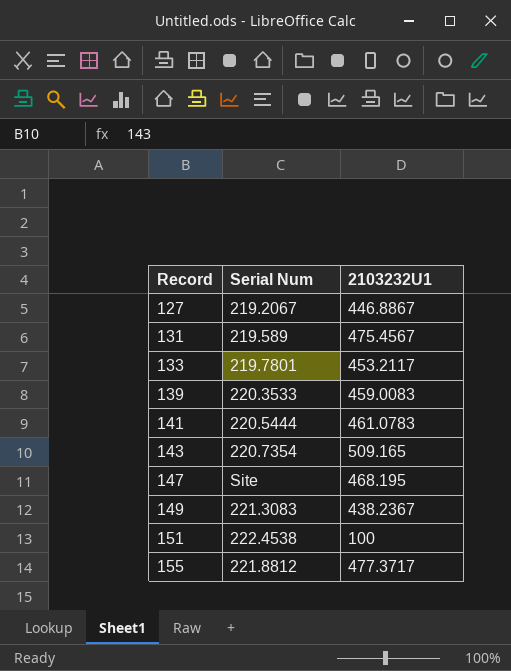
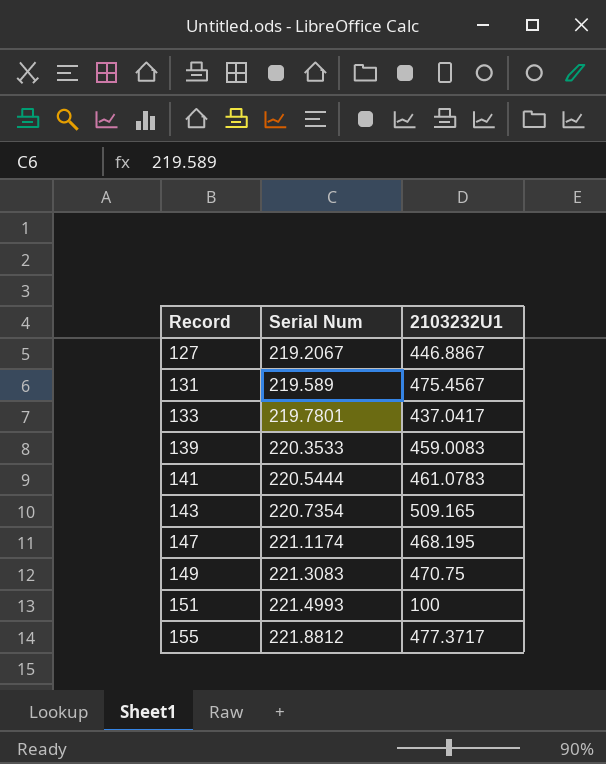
133 | 2103232U1: 453.2117 -> 437.0417
147 | Serial Num: Site -> 221.1174
149 | 2103232U1: 438.2367 -> 470.75
151 | Serial Num: 222.4538 -> 221.4993

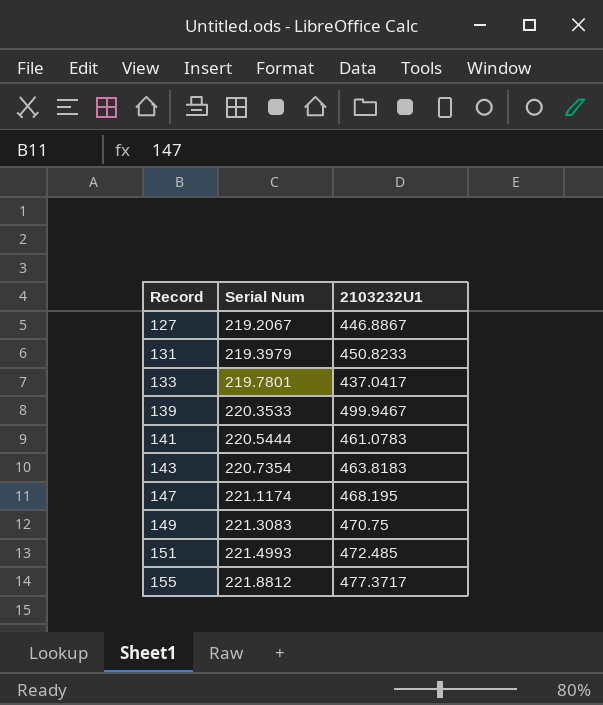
131 | Serial Num: 219.589 -> 219.3979
131 | 2103232U1: 475.4567 -> 450.8233
139 | 2103232U1: 459.0083 -> 499.9467
143 | 2103232U1: 509.165 -> 463.8183
151 | 2103232U1: 100 -> 472.485

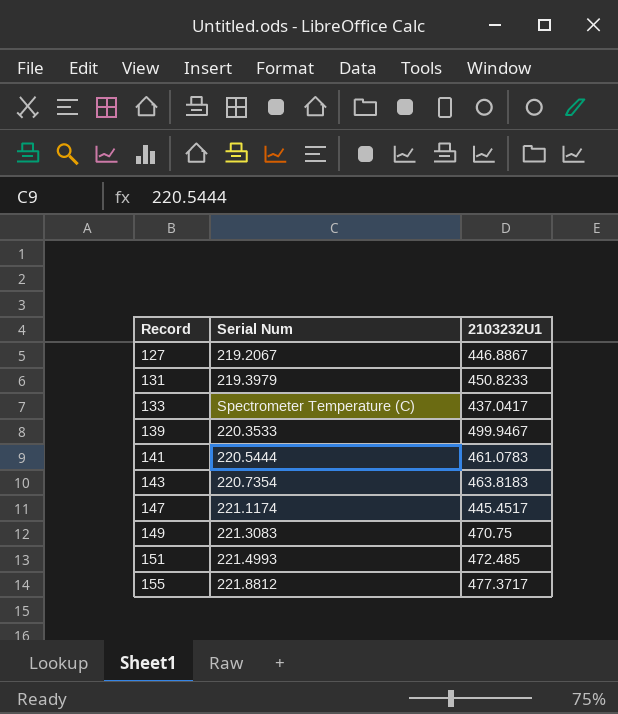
133 | Serial Num: 219.7801 -> Spectrometer Temperature (C)
147 | 2103232U1: 468.195 -> 445.4517

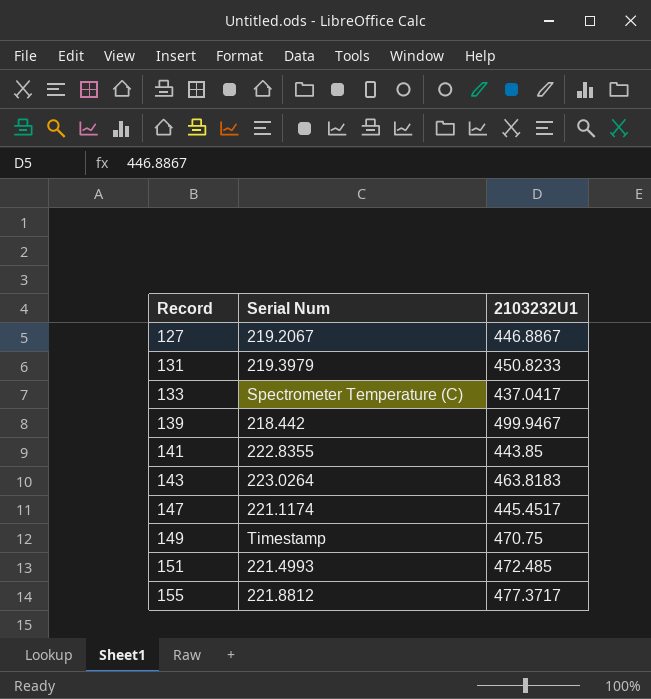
139 | Serial Num: 220.3533 -> 218.442
141 | Serial Num: 220.5444 -> 222.8355
141 | 2103232U1: 461.0783 -> 443.85
143 | Serial Num: 220.7354 -> 223.0264
149 | Serial Num: 221.3083 -> Timestamp

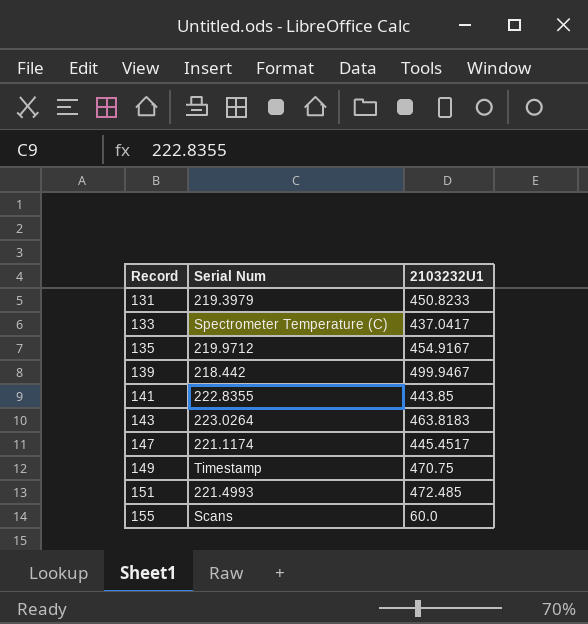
row 127: 219.2067 | 446.8867 -> none
row 135: none -> 219.9712 | 454.9167
155 | Serial Num: 221.8812 -> Scans
155 | 2103232U1: 477.3717 -> 60.0

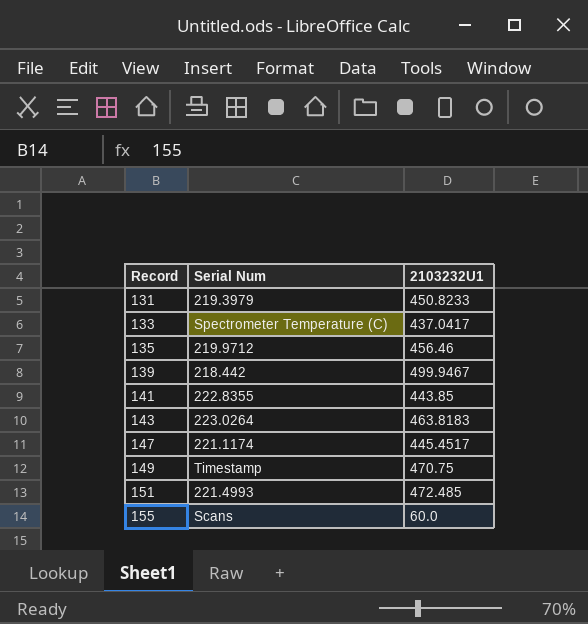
135 | 2103232U1: 454.9167 -> 456.46

